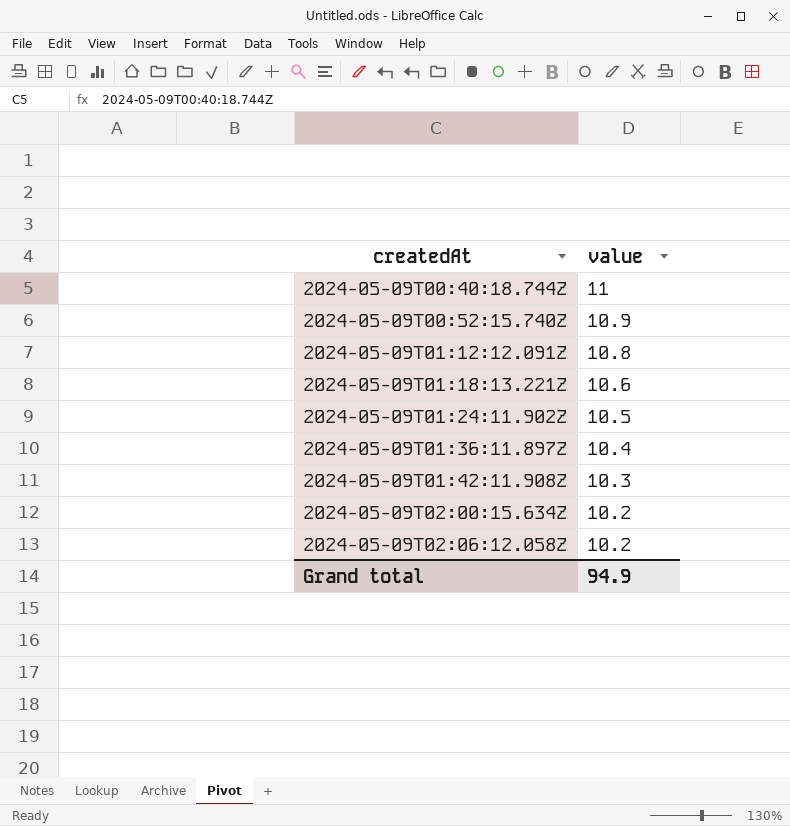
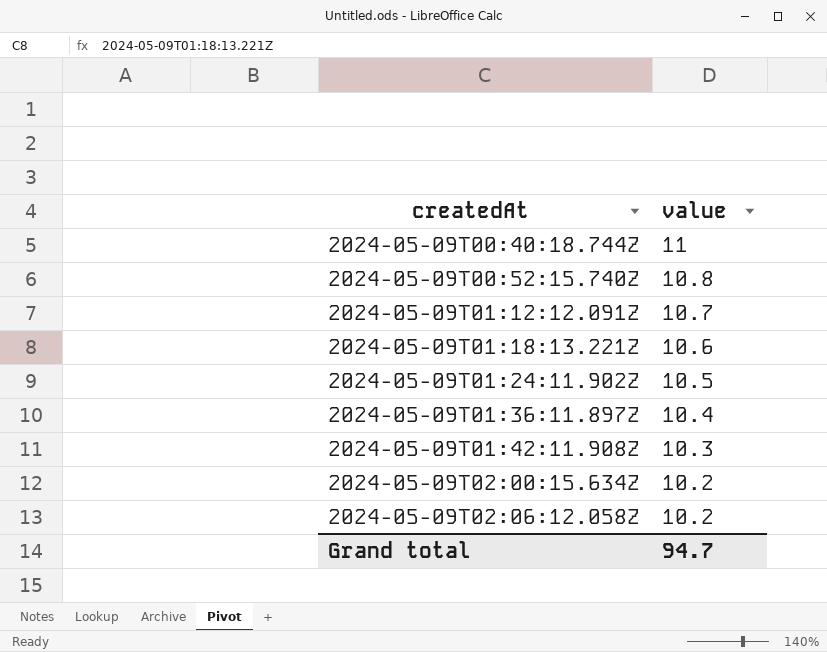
2024-05-09T00:52:15.740Z | value: 10.9 -> 10.8
2024-05-09T01:12:12.091Z | value: 10.8 -> 10.7
Grand total | value: 94.9 -> 94.7

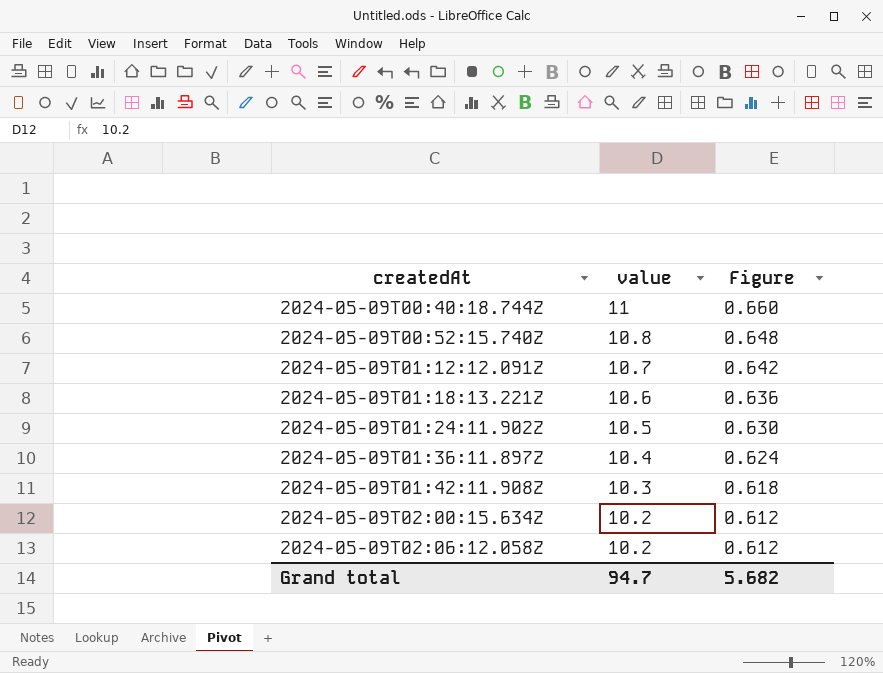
column Figure | formula: none -> [value] * 0.06

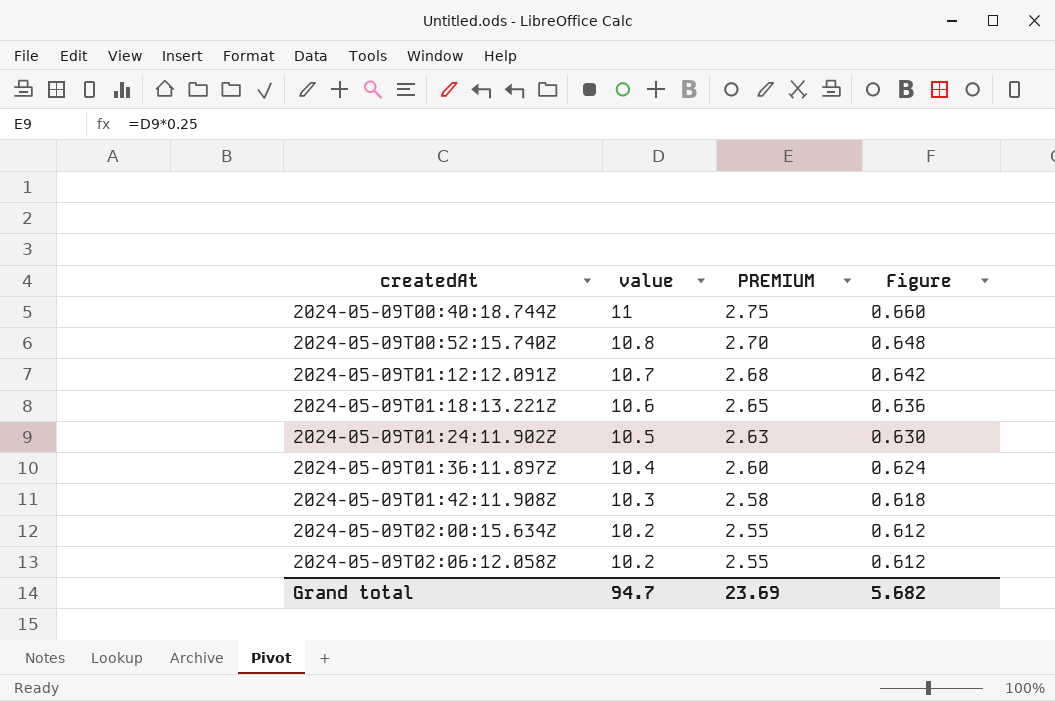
column PREMIUM | formula: none -> [value] * 0.25

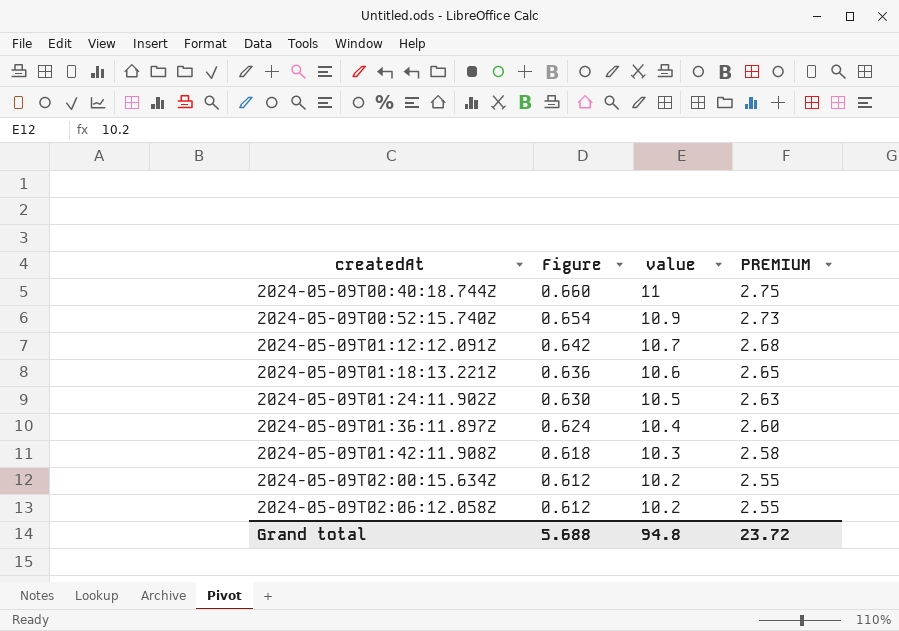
column Figure | position: 4 -> 2
2024-05-09T00:52:15.740Z | Figure: 0.648 -> 0.654
2024-05-09T00:52:15.740Z | value: 10.8 -> 10.9
2024-05-09T00:52:15.740Z | PREMIUM: 2.70 -> 2.73
Grand total | Figure: 5.682 -> 5.688
Grand total | value: 94.7 -> 94.8
Grand total | PREMIUM: 23.69 -> 23.72

